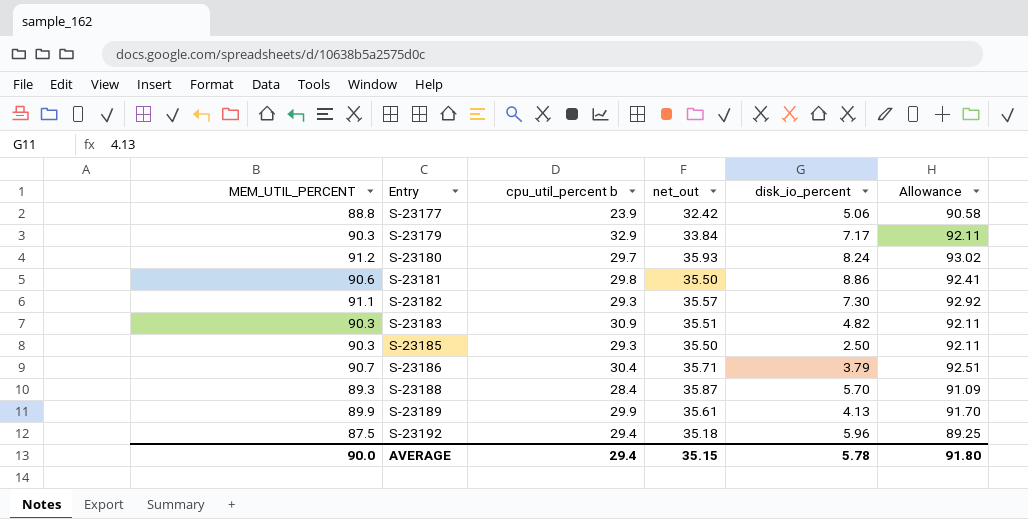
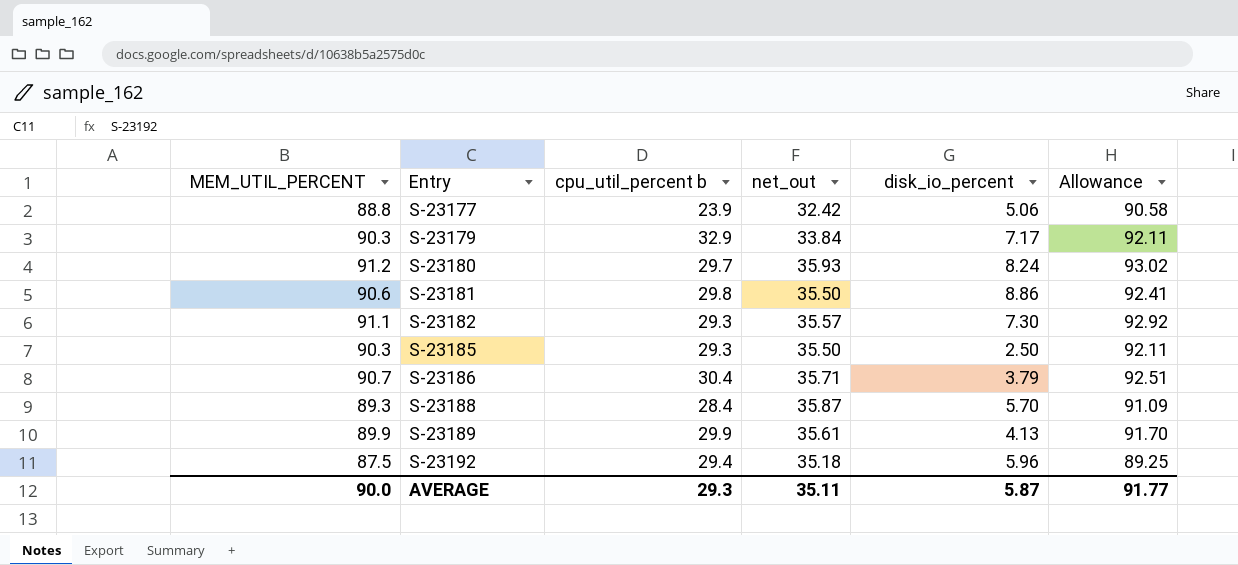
row S-23183: 90.3 | 30.9 | 35.51 | 4.82 | 92.11 -> none
AVERAGE | cpu_util_percent b: 29.4 -> 29.3
AVERAGE | net_out: 35.15 -> 35.11
AVERAGE | disk_io_percent: 5.78 -> 5.87
AVERAGE | Allowance: 91.80 -> 91.77

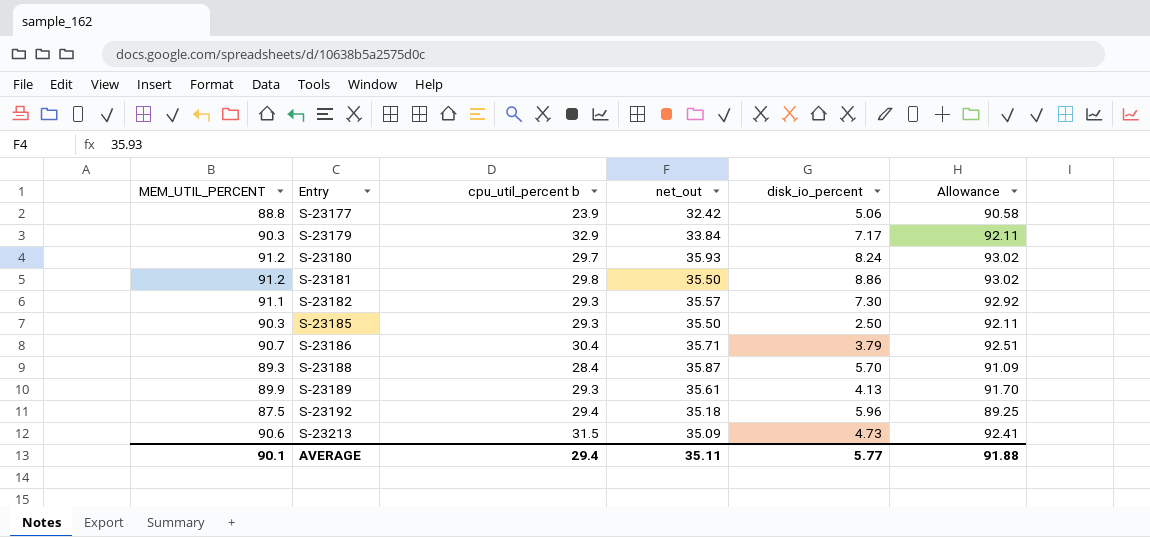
S-23181 | MEM_UTIL_PERCENT: 90.6 -> 91.2
S-23181 | Allowance: 92.41 -> 93.02
S-23189 | cpu_util_percent b: 29.9 -> 29.3
row S-23213: none -> 90.6 | 31.5 | 35.09 | 4.73 | 92.41
AVERAGE | MEM_UTIL_PERCENT: 90.0 -> 90.1
AVERAGE | cpu_util_percent b: 29.3 -> 29.4
AVERAGE | disk_io_percent: 5.87 -> 5.77
AVERAGE | Allowance: 91.77 -> 91.88

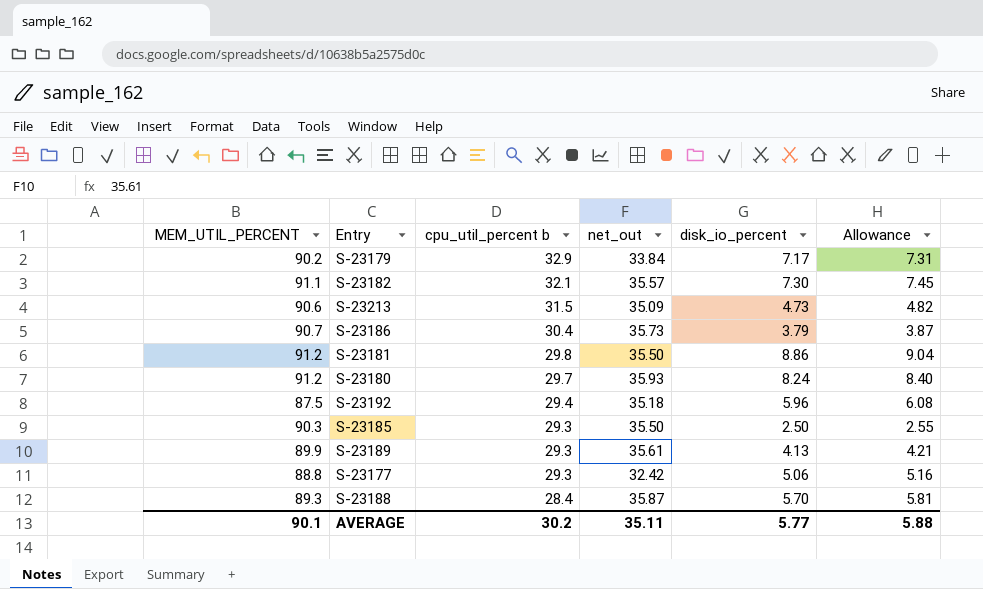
row order: Entry ascending -> cpu_util_percent b descending
column Allowance | formula: [MEM_UTIL_PERCENT] * 1.02 -> [disk_io_percent] * 1.02
S-23179 | MEM_UTIL_PERCENT: 90.3 -> 90.2
S-23182 | cpu_util_percent b: 29.3 -> 32.1
S-23186 | net_out: 35.71 -> 35.73
S-23177 | cpu_util_percent b: 23.9 -> 29.3
AVERAGE | cpu_util_percent b: 29.4 -> 30.2
AVERAGE | Allowance: 91.88 -> 5.88

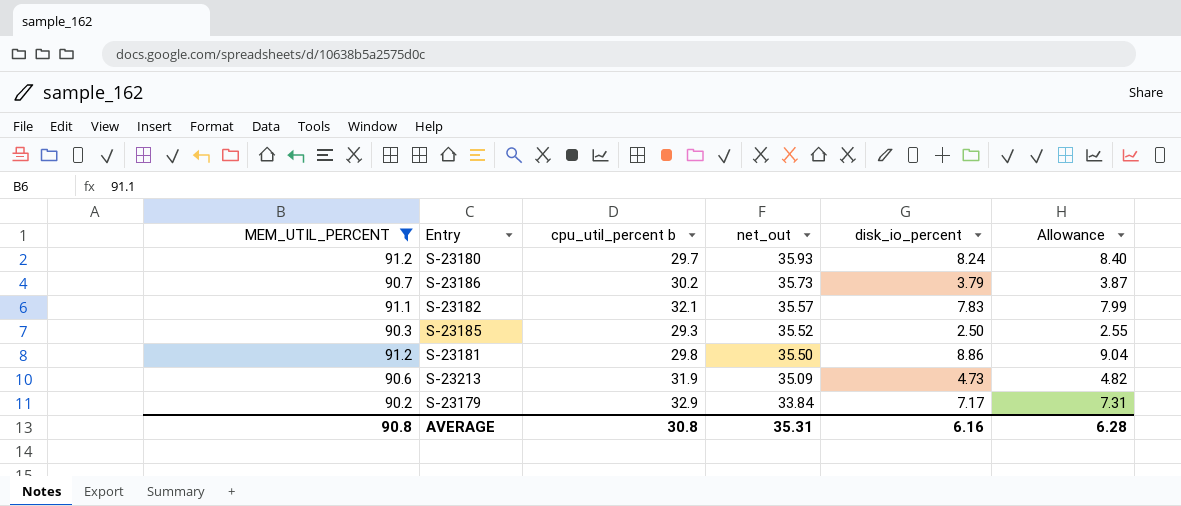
filter: none -> MEM_UTIL_PERCENT >= 90.2
row order: cpu_util_percent b descending -> net_out descending
S-23186 | cpu_util_percent b: 30.4 -> 30.2
S-23182 | disk_io_percent: 7.30 -> 7.83
S-23182 | Allowance: 7.45 -> 7.99
S-23185 | net_out: 35.50 -> 35.52
S-23213 | cpu_util_percent b: 31.5 -> 31.9
AVERAGE | MEM_UTIL_PERCENT: 90.1 -> 90.8
AVERAGE | cpu_util_percent b: 30.2 -> 30.8
AVERAGE | net_out: 35.11 -> 35.31
AVERAGE | disk_io_percent: 5.77 -> 6.16
AVERAGE | Allowance: 5.88 -> 6.28

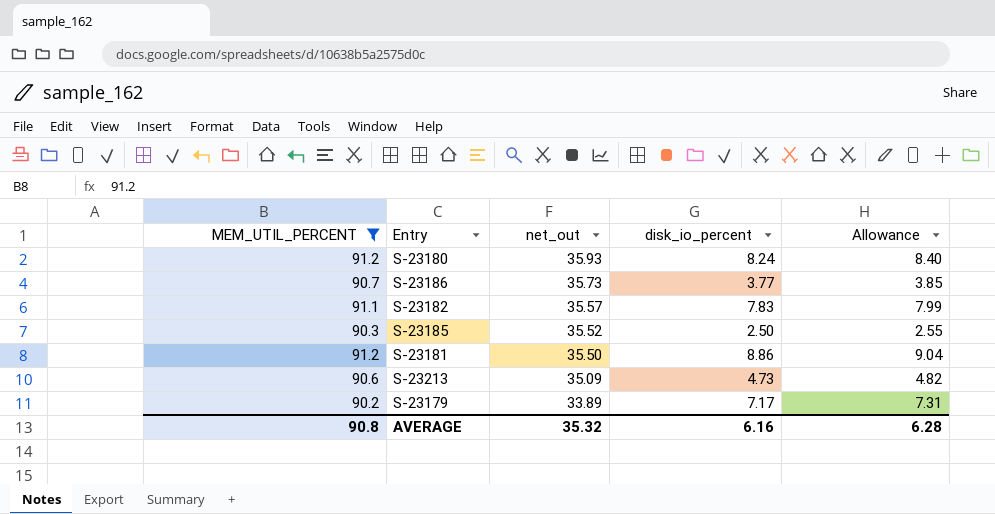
column cpu_util_percent b | position: 3 -> none
S-23186 | disk_io_percent: 3.79 -> 3.77
S-23186 | Allowance: 3.87 -> 3.85
S-23179 | net_out: 33.84 -> 33.89
AVERAGE | net_out: 35.31 -> 35.32

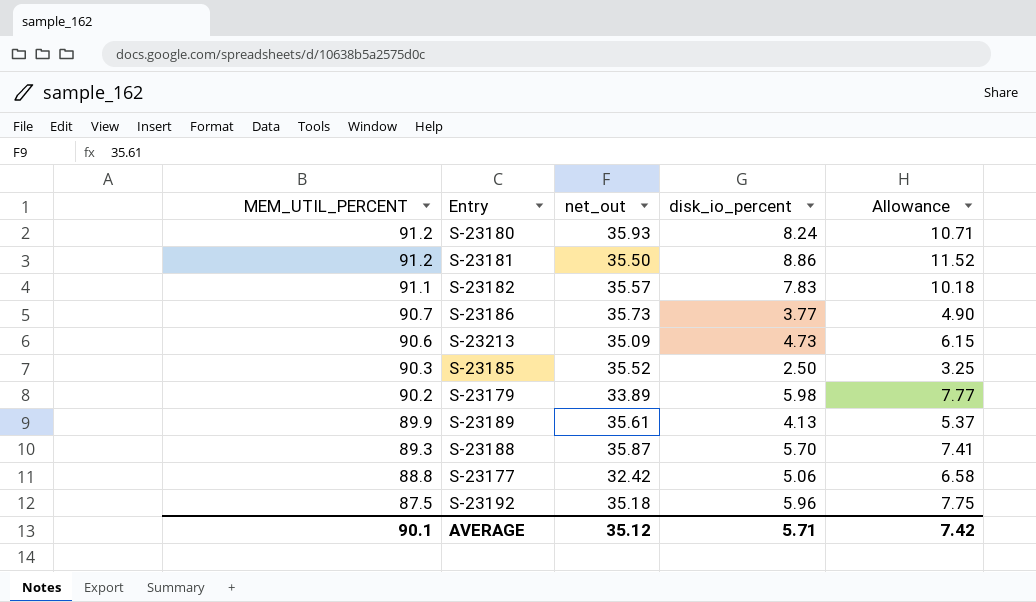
filter: MEM_UTIL_PERCENT >= 90.2 -> none
row order: net_out descending -> MEM_UTIL_PERCENT descending
column Allowance | formula: [disk_io_percent] * 1.02 -> [disk_io_percent] * 1.3
S-23179 | disk_io_percent: 7.17 -> 5.98
AVERAGE | MEM_UTIL_PERCENT: 90.8 -> 90.1
AVERAGE | net_out: 35.32 -> 35.12
AVERAGE | disk_io_percent: 6.16 -> 5.71
AVERAGE | Allowance: 6.28 -> 7.42

